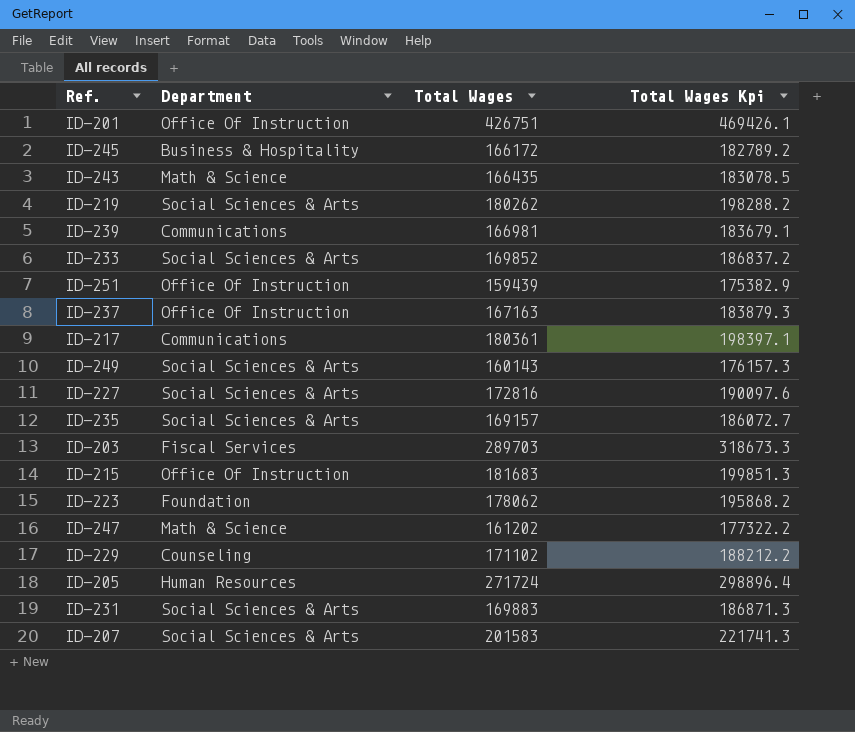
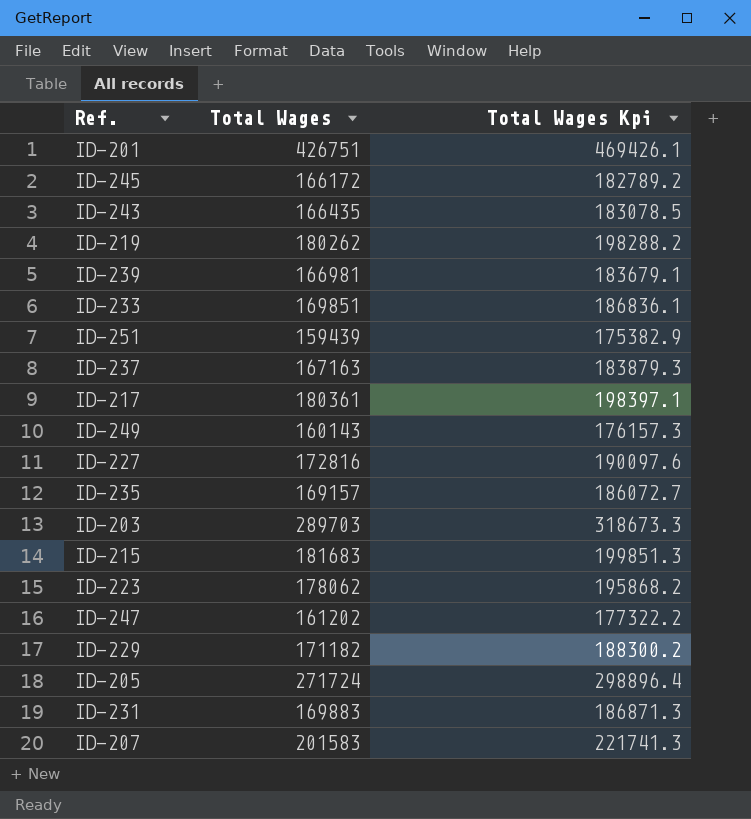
column Department | position: 2 -> none
ID-233 | Total Wages: 169852 -> 169851
ID-233 | Total Wages Kpi: 186837.2 -> 186836.1
ID-229 | Total Wages: 171102 -> 171182
ID-229 | Total Wages Kpi: 188212.2 -> 188300.2

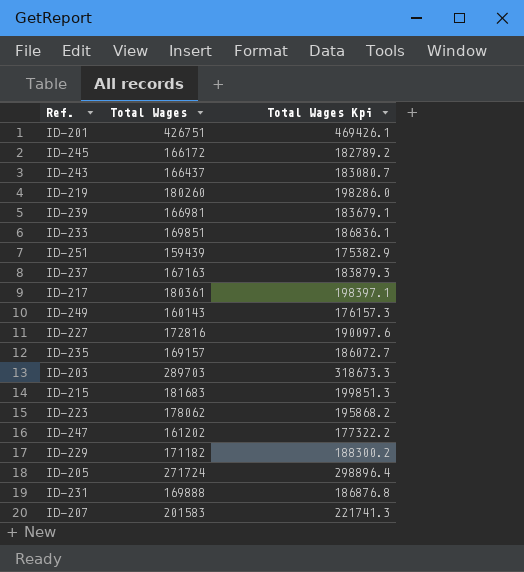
ID-243 | Total Wages: 166435 -> 166437
ID-243 | Total Wages Kpi: 183078.5 -> 183080.7
ID-219 | Total Wages: 180262 -> 180260
ID-219 | Total Wages Kpi: 198288.2 -> 198286.0
ID-231 | Total Wages: 169883 -> 169888
ID-231 | Total Wages Kpi: 186871.3 -> 186876.8

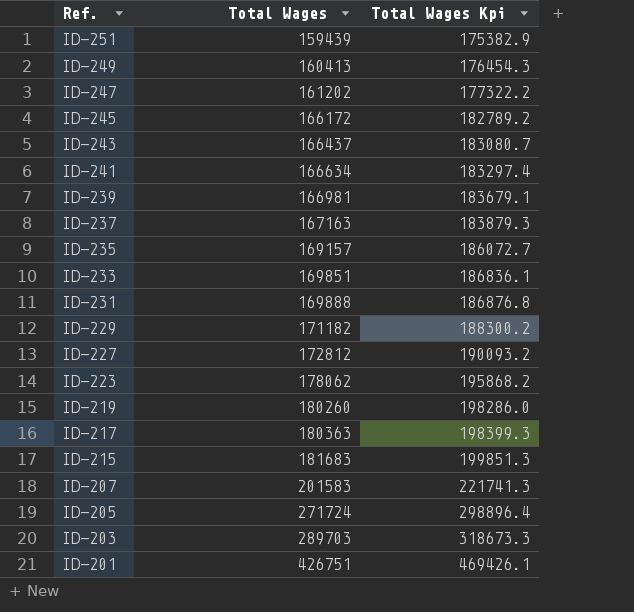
row order: none -> Ref. descending
ID-249 | Total Wages: 160143 -> 160413
ID-249 | Total Wages Kpi: 176157.3 -> 176454.3
row ID-241: none -> 166634 | 183297.4
ID-227 | Total Wages: 172816 -> 172812
ID-227 | Total Wages Kpi: 190097.6 -> 190093.2
ID-217 | Total Wages: 180361 -> 180363
ID-217 | Total Wages Kpi: 198397.1 -> 198399.3

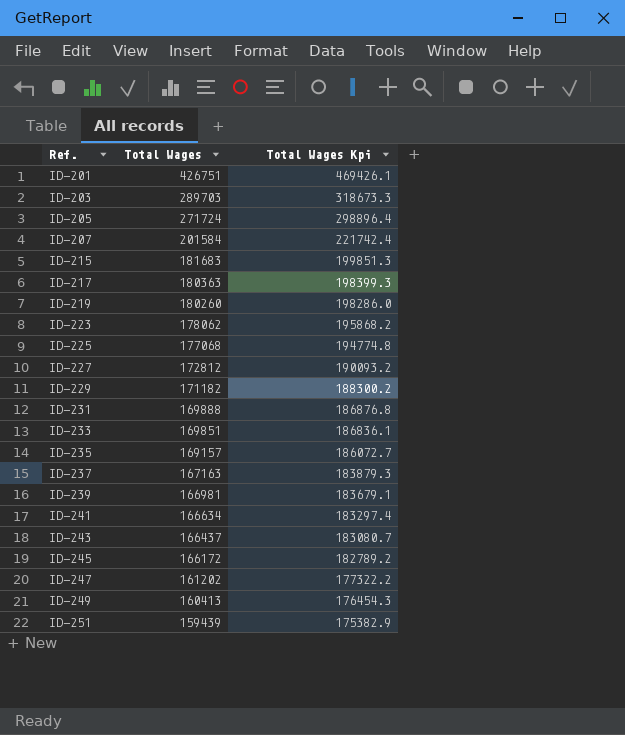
row order: Ref. descending -> Ref. ascending
ID-207 | Total Wages: 201583 -> 201584
ID-207 | Total Wages Kpi: 221741.3 -> 221742.4
row ID-225: none -> 177068 | 194774.8

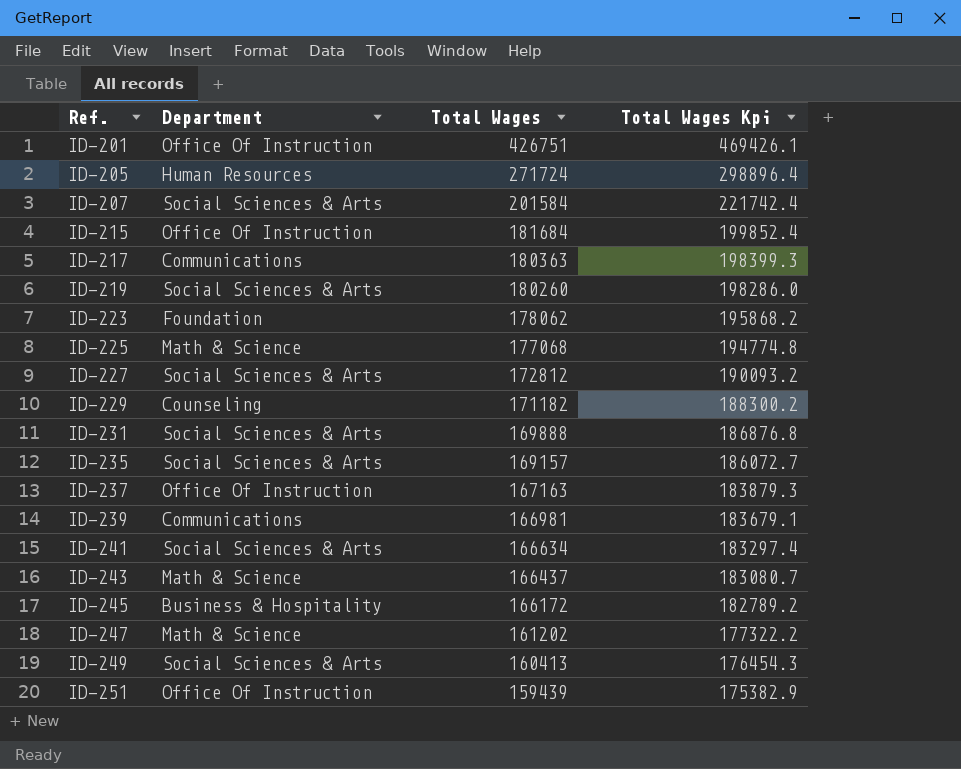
column Department | position: none -> 2
row ID-203: 289703 | 318673.3 -> none
row ID-233: 169851 | 186836.1 -> none
ID-215 | Total Wages: 181683 -> 181684
ID-215 | Total Wages Kpi: 199851.3 -> 199852.4

